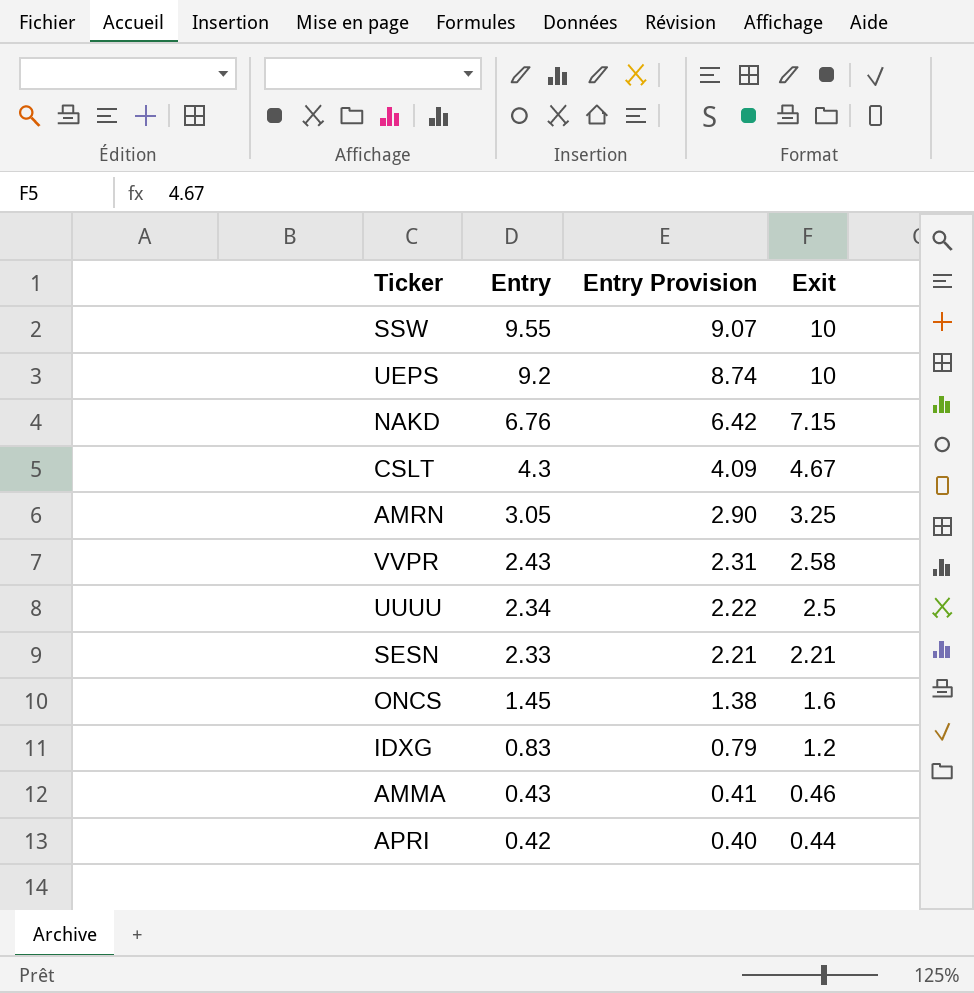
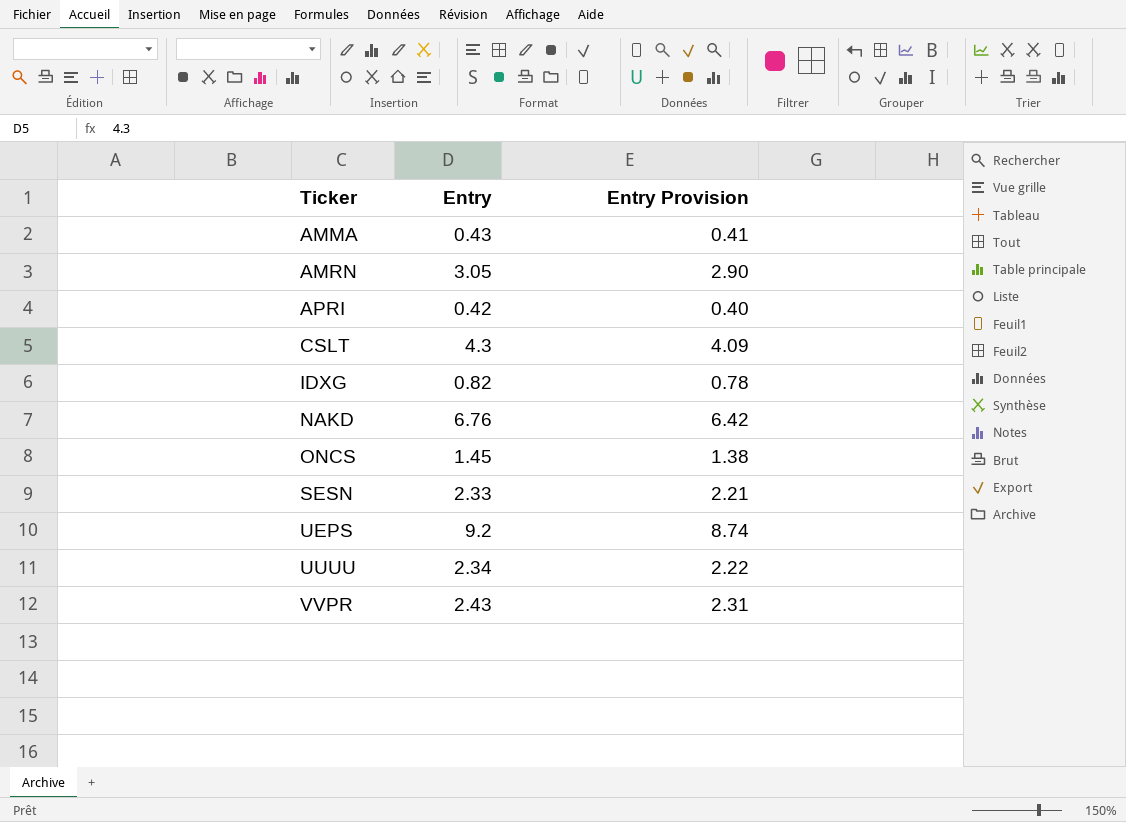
row order: Entry descending -> Ticker ascending
column Exit | position: 4 -> none
row SSW: 9.55 | 9.07 | 10 -> none
IDXG | Entry: 0.83 -> 0.82
IDXG | Entry Provision: 0.79 -> 0.78

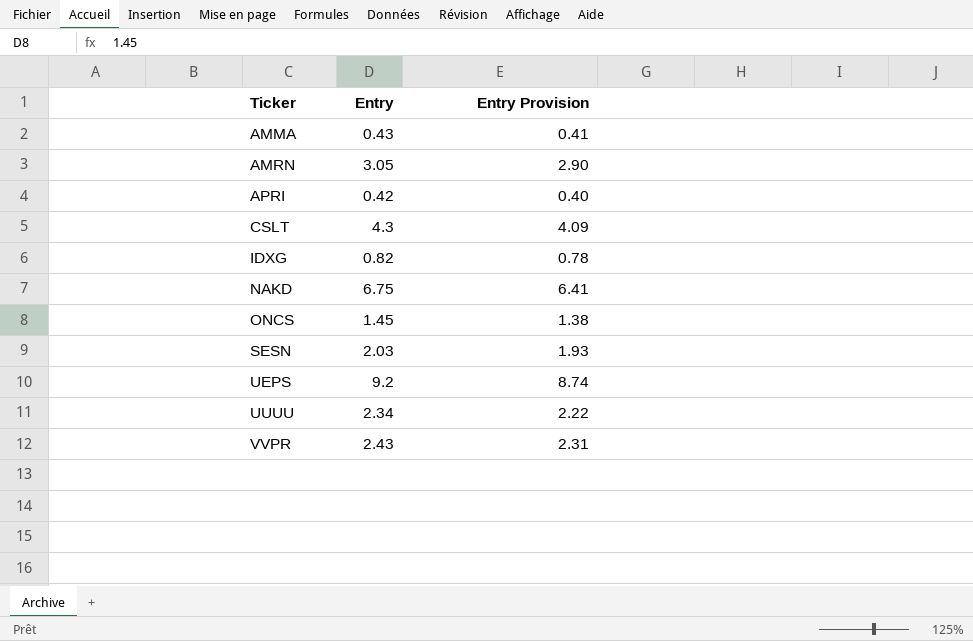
NAKD | Entry: 6.76 -> 6.75
NAKD | Entry Provision: 6.42 -> 6.41
SESN | Entry: 2.33 -> 2.03
SESN | Entry Provision: 2.21 -> 1.93

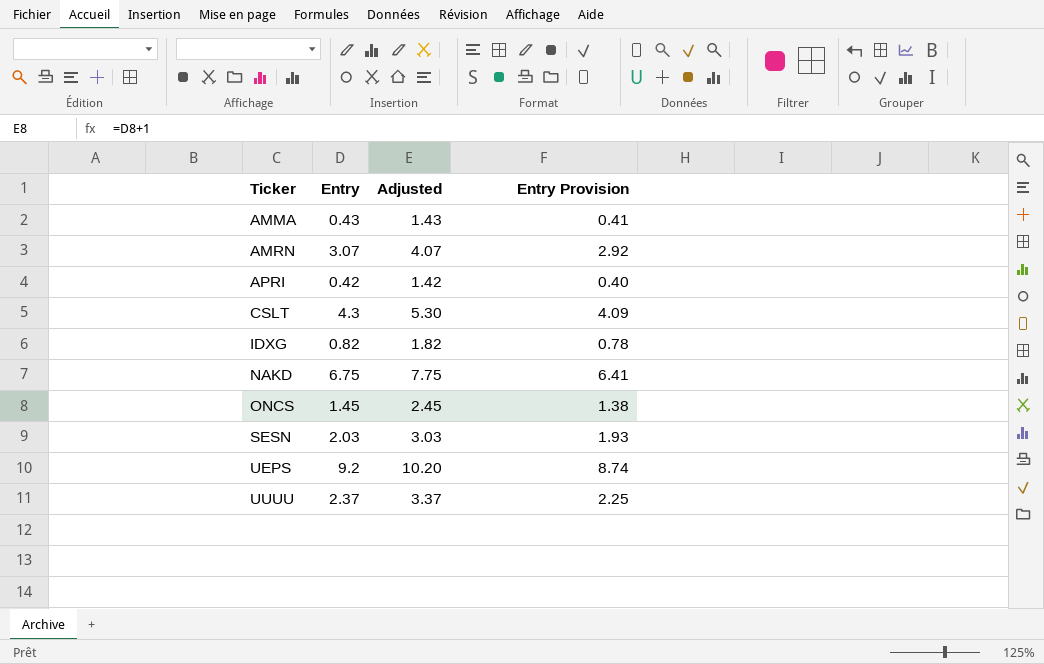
column Adjusted | formula: none -> [Entry] + 1
row VVPR: 2.43 | 2.31 -> none
AMRN | Entry: 3.05 -> 3.07
AMRN | Entry Provision: 2.90 -> 2.92
UUUU | Entry: 2.34 -> 2.37
UUUU | Entry Provision: 2.22 -> 2.25

